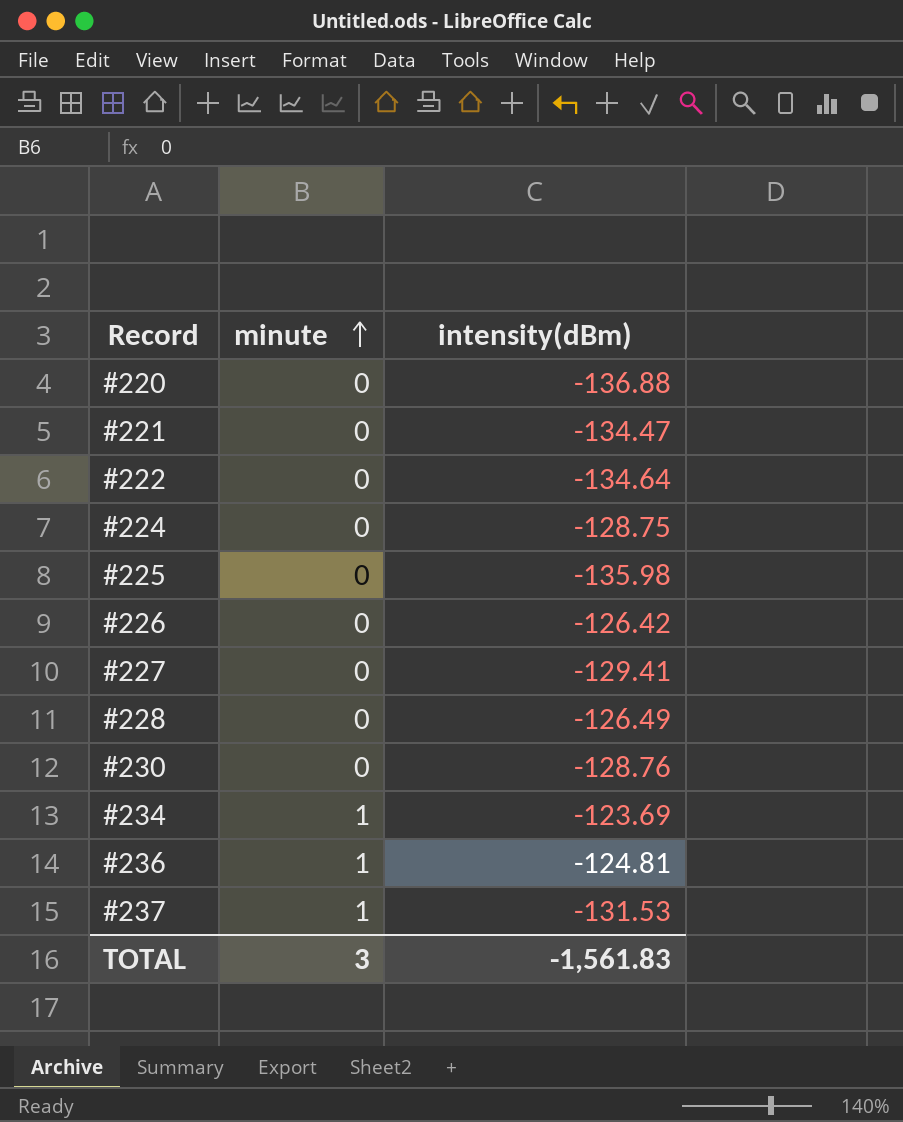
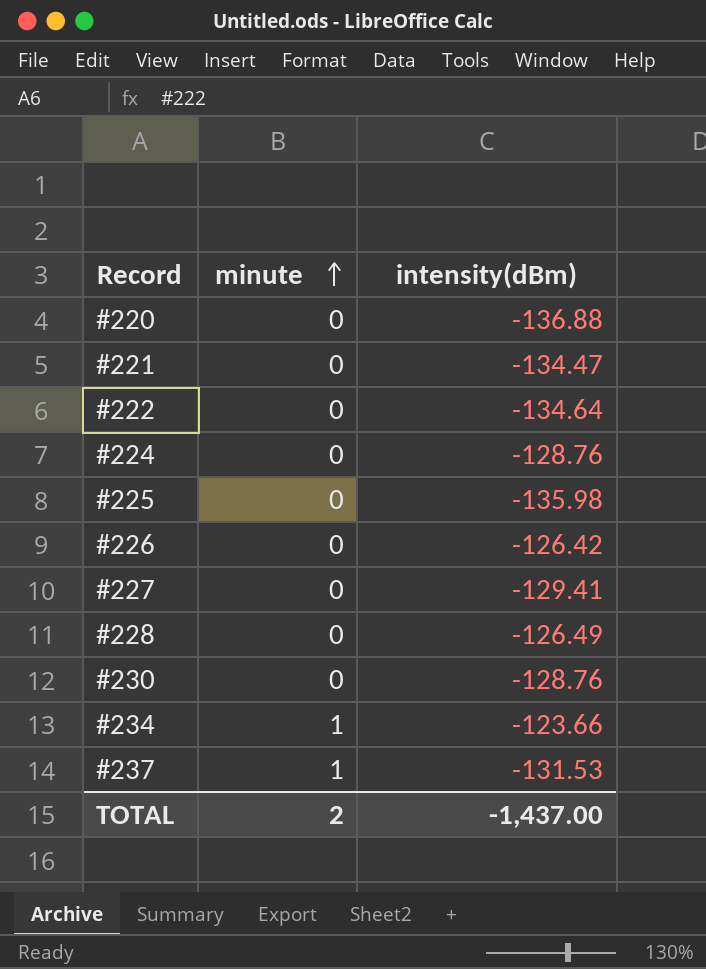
row #236: 1 | -124.81 -> none
#224 | intensity(dBm): -128.75 -> -128.76
#234 | intensity(dBm): -123.69 -> -123.66
TOTAL | minute: 3 -> 2
TOTAL | intensity(dBm): -1,561.83 -> -1,437.00

